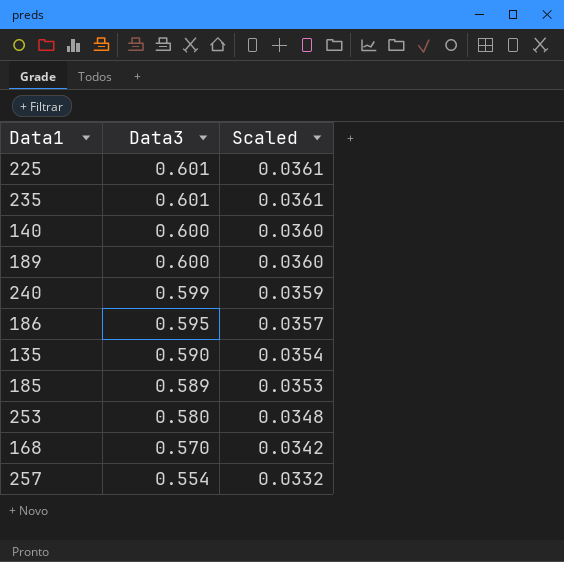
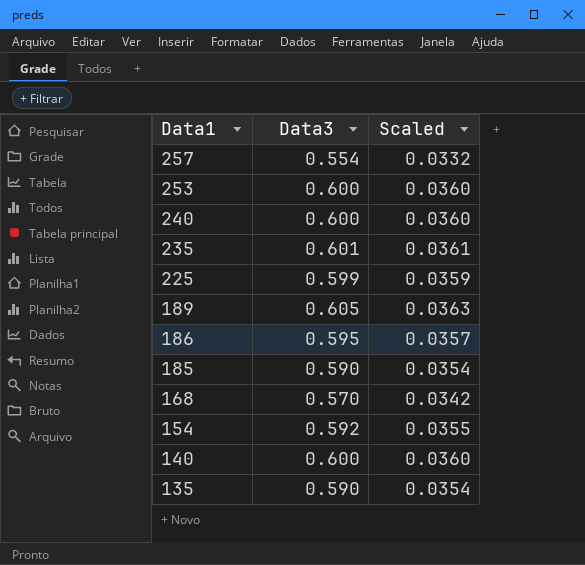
row order: Data3 descending -> Data1 descending
253 | Data3: 0.580 -> 0.600
253 | Scaled: 0.0348 -> 0.0360
240 | Data3: 0.599 -> 0.600
240 | Scaled: 0.0359 -> 0.0360
225 | Data3: 0.601 -> 0.599
225 | Scaled: 0.0361 -> 0.0359
189 | Data3: 0.600 -> 0.605
189 | Scaled: 0.0360 -> 0.0363
185 | Data3: 0.589 -> 0.590
185 | Scaled: 0.0353 -> 0.0354
row 154: none -> 0.592 | 0.0355

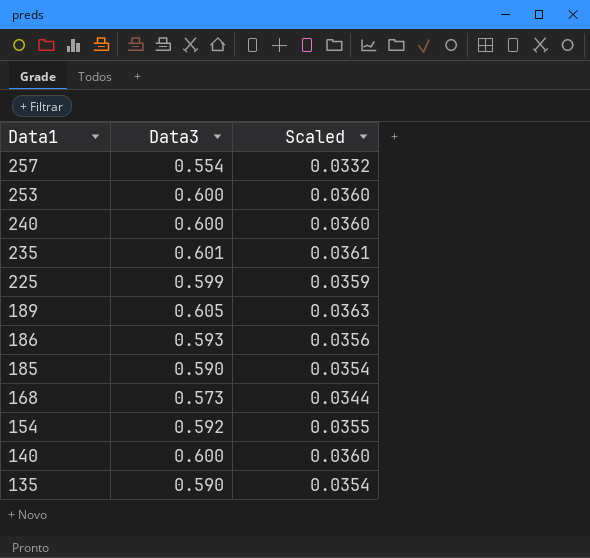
186 | Data3: 0.595 -> 0.593
186 | Scaled: 0.0357 -> 0.0356
168 | Data3: 0.570 -> 0.573
168 | Scaled: 0.0342 -> 0.0344

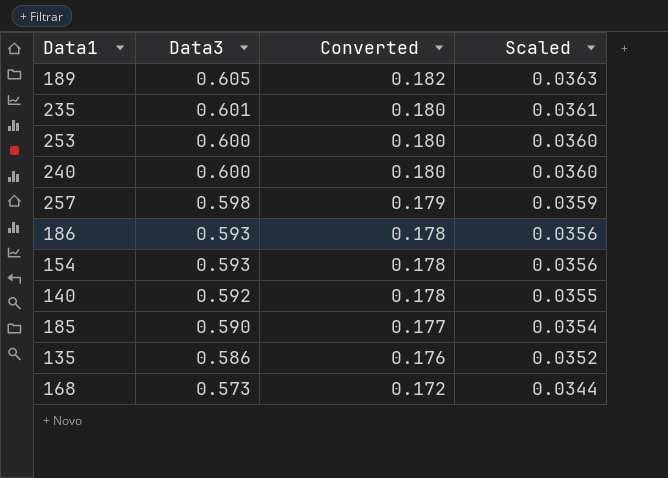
row order: Data1 descending -> Data3 descending
column Converted | formula: none -> [Data3] * 0.3
row 225: 0.599 | 0.0359 -> none
257 | Data3: 0.554 -> 0.598
257 | Scaled: 0.0332 -> 0.0359
154 | Data3: 0.592 -> 0.593
154 | Scaled: 0.0355 -> 0.0356
140 | Data3: 0.600 -> 0.592
140 | Scaled: 0.0360 -> 0.0355
135 | Data3: 0.590 -> 0.586
135 | Scaled: 0.0354 -> 0.0352

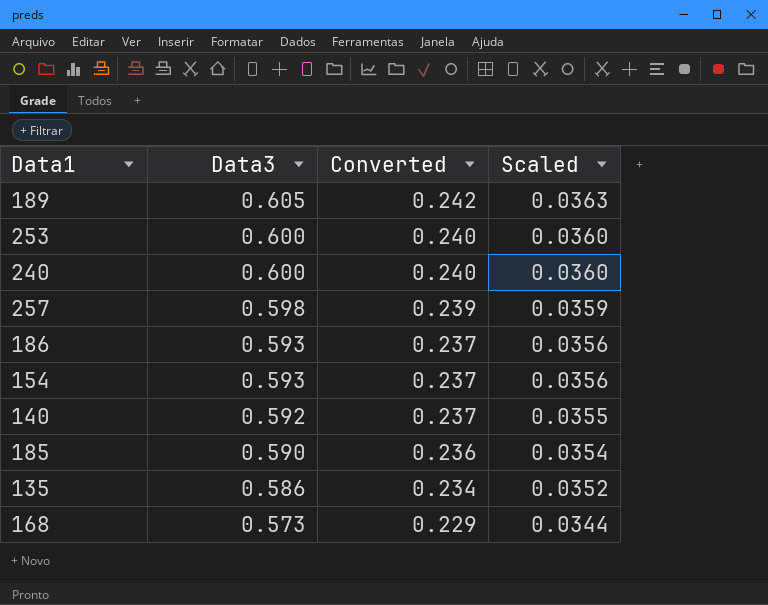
column Converted | formula: [Data3] * 0.3 -> [Data3] * 0.4
row 235: 0.601 | 0.180 | 0.0361 -> none

